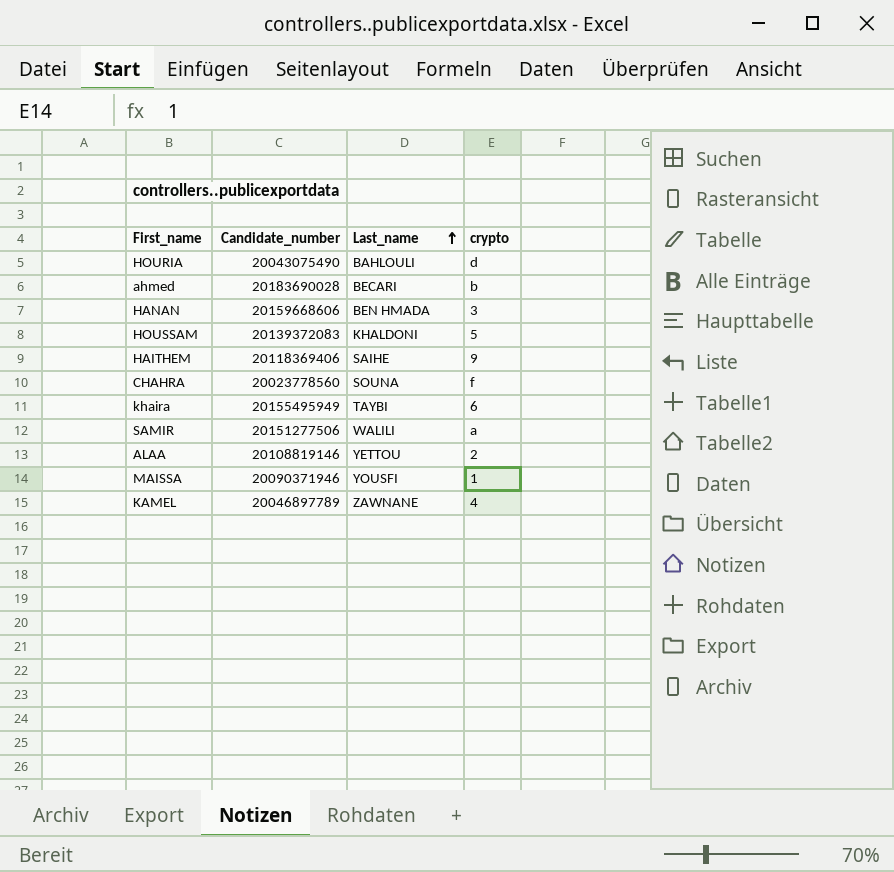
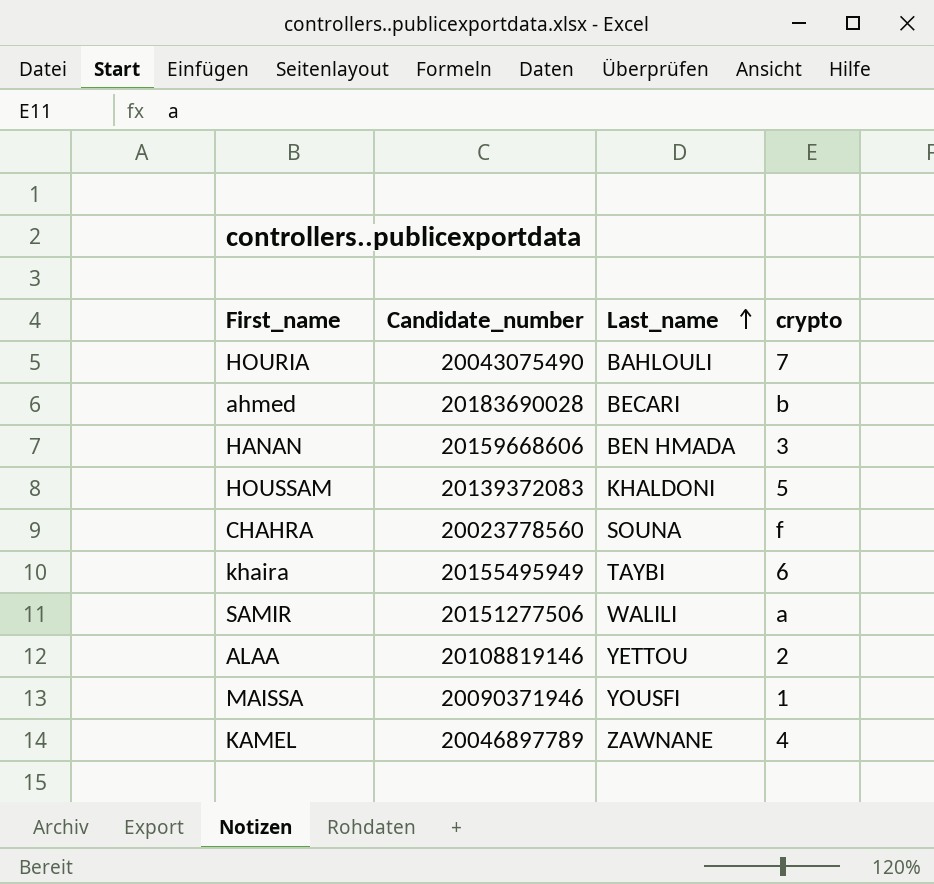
row HAITHEM: 20118369406 | SAIHE | 9 -> none
HOURIA | crypto: d -> 7

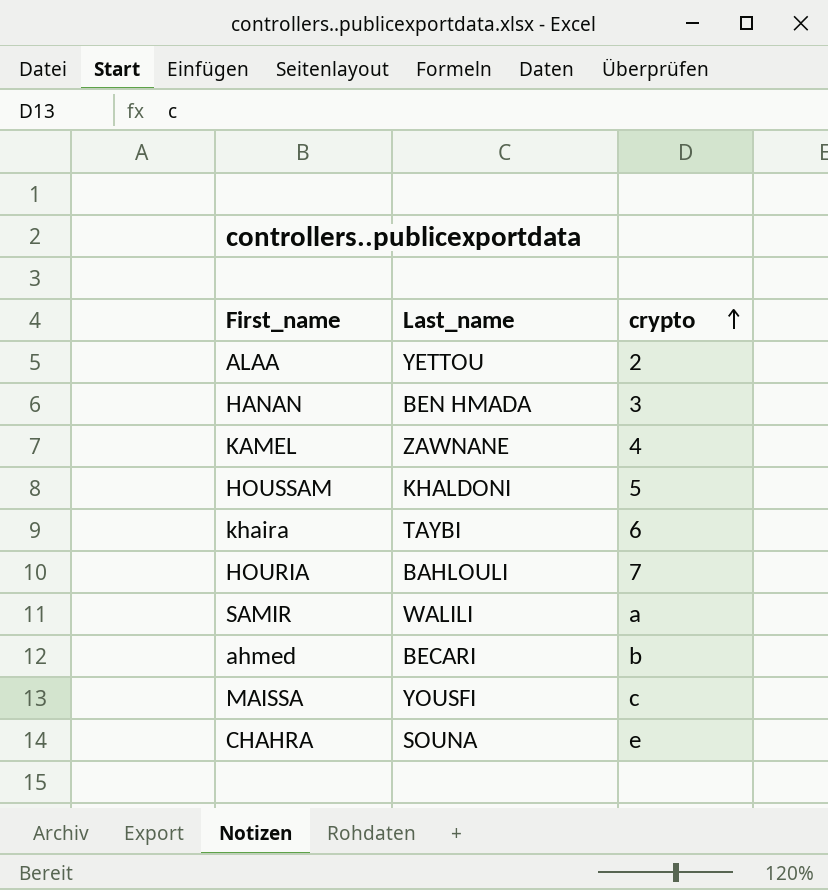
row order: Last_name ascending -> crypto ascending
column Candidate_number | position: 2 -> none
MAISSA | crypto: 1 -> c
CHAHRA | crypto: f -> e

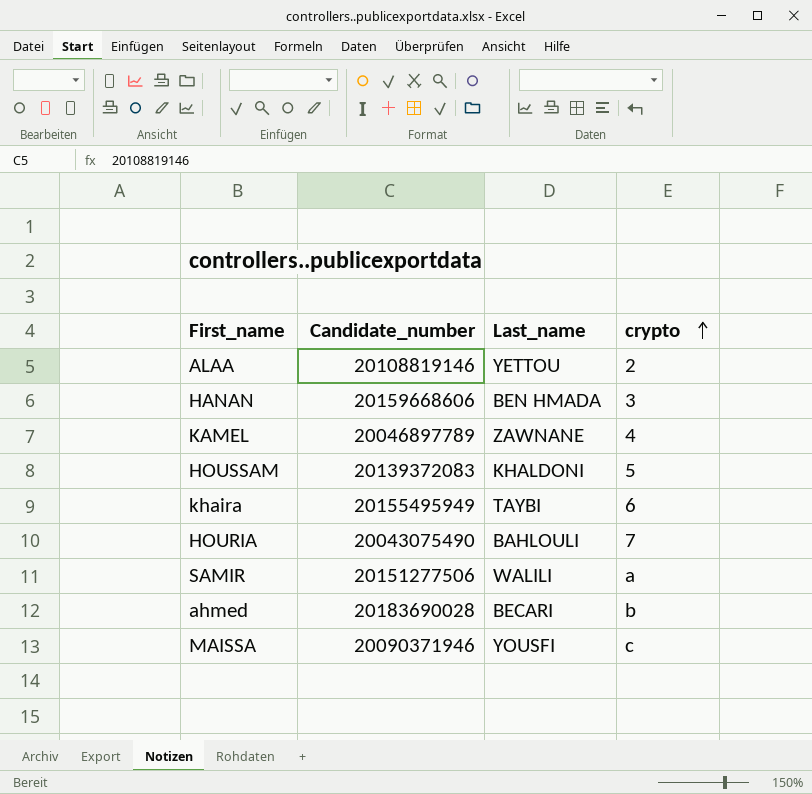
column Candidate_number | position: none -> 2
row CHAHRA: SOUNA | e -> none

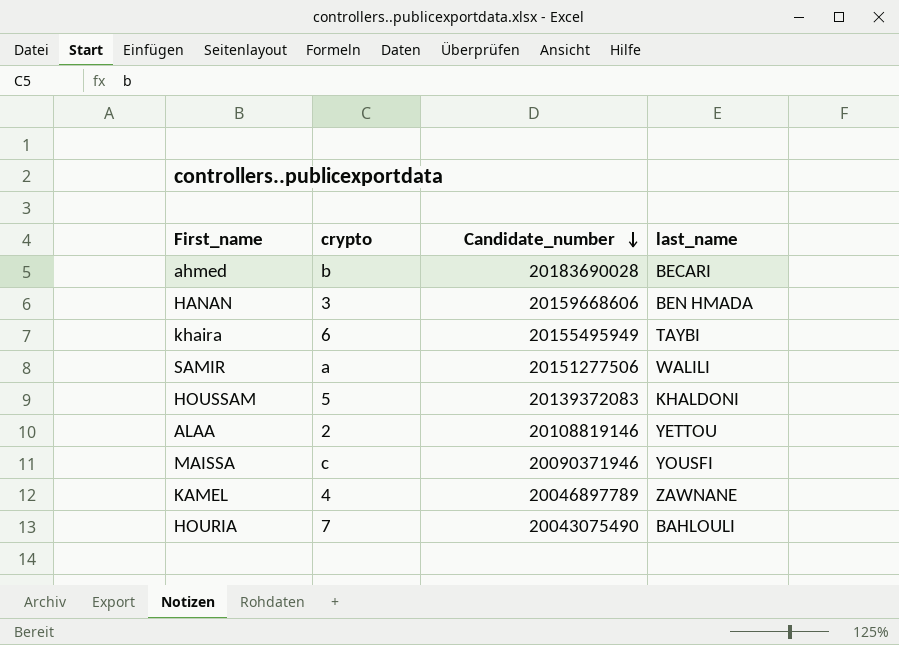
row order: crypto ascending -> Candidate_number descending
column crypto | position: 4 -> 2
column name: Last_name -> last_name

